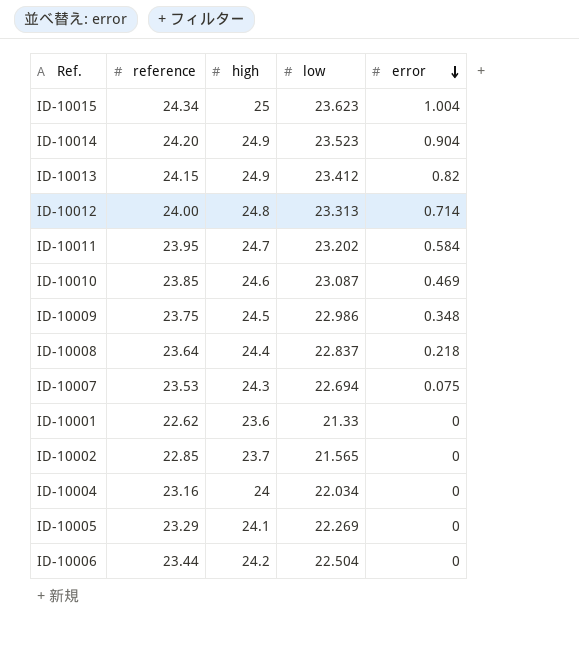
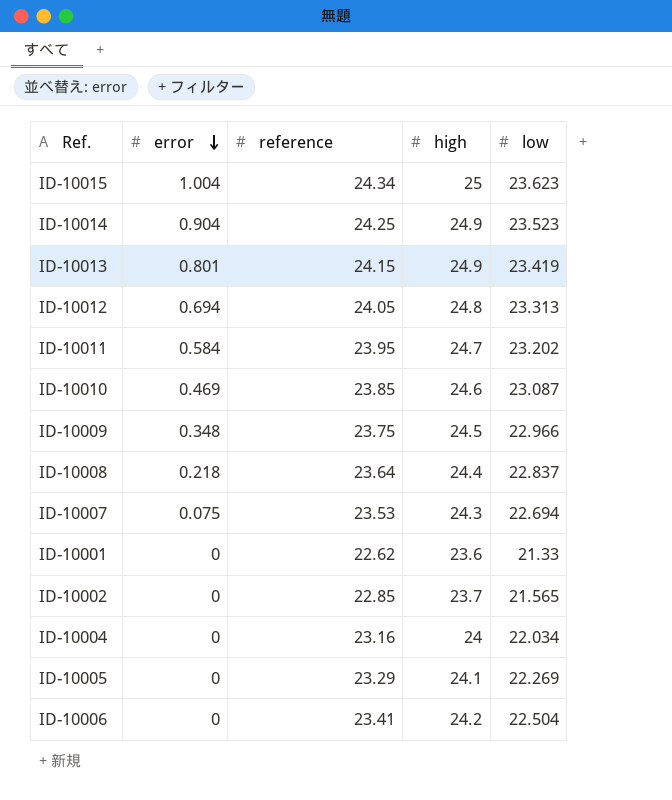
column error | position: 5 -> 2
ID-10014 | reference: 24.20 -> 24.25
ID-10013 | error: 0.82 -> 0.801
ID-10013 | low: 23.412 -> 23.419
ID-10012 | error: 0.714 -> 0.694
ID-10012 | reference: 24.00 -> 24.05
ID-10009 | low: 22.986 -> 22.966
ID-10006 | reference: 23.44 -> 23.41

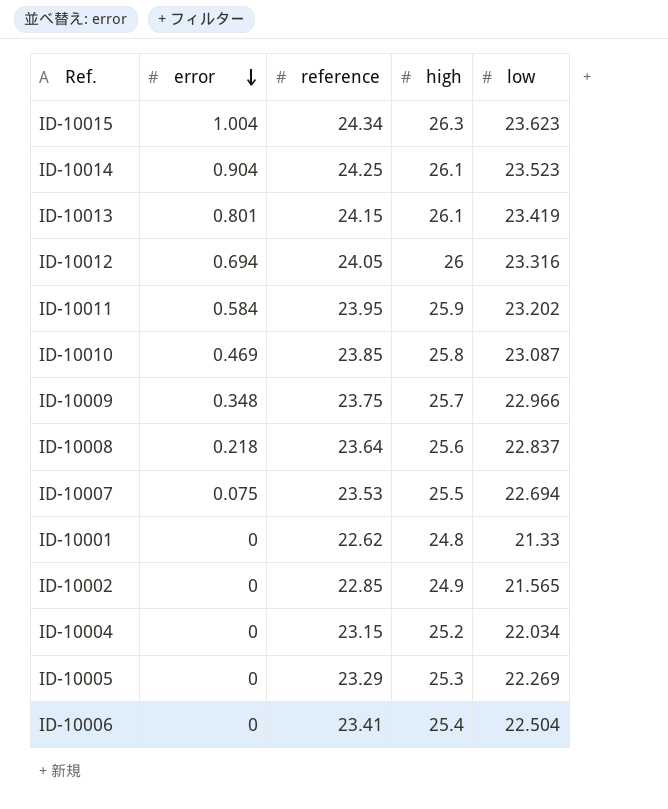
ID-10015 | high: 25 -> 26.3
ID-10014 | high: 24.9 -> 26.1
ID-10013 | high: 24.9 -> 26.1
ID-10012 | high: 24.8 -> 26
ID-10012 | low: 23.313 -> 23.316
ID-10011 | high: 24.7 -> 25.9
ID-10010 | high: 24.6 -> 25.8
ID-10009 | high: 24.5 -> 25.7
ID-10008 | high: 24.4 -> 25.6
ID-10007 | high: 24.3 -> 25.5
ID-10001 | high: 23.6 -> 24.8
ID-10002 | high: 23.7 -> 24.9
ID-10004 | reference: 23.16 -> 23.15
ID-10004 | high: 24 -> 25.2
ID-10005 | high: 24.1 -> 25.3
ID-10006 | high: 24.2 -> 25.4

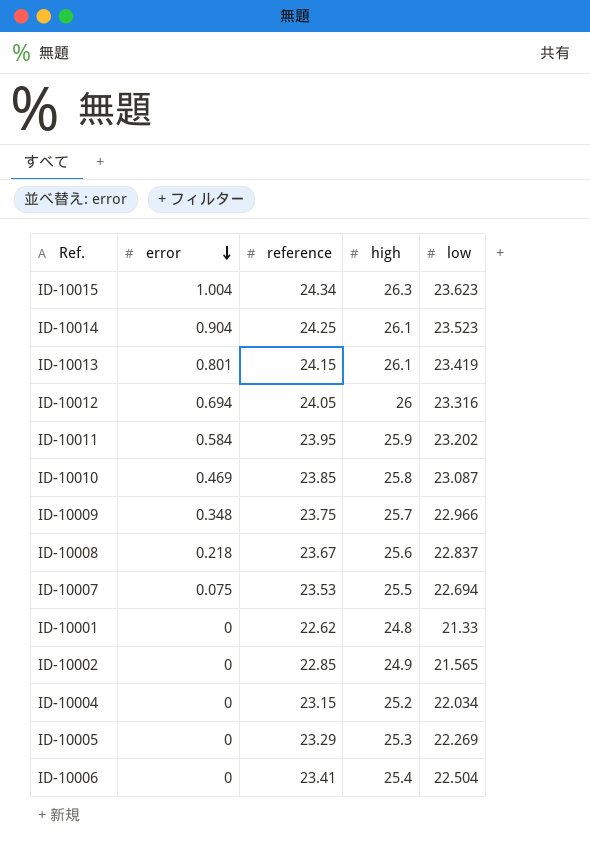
ID-10008 | reference: 23.64 -> 23.67

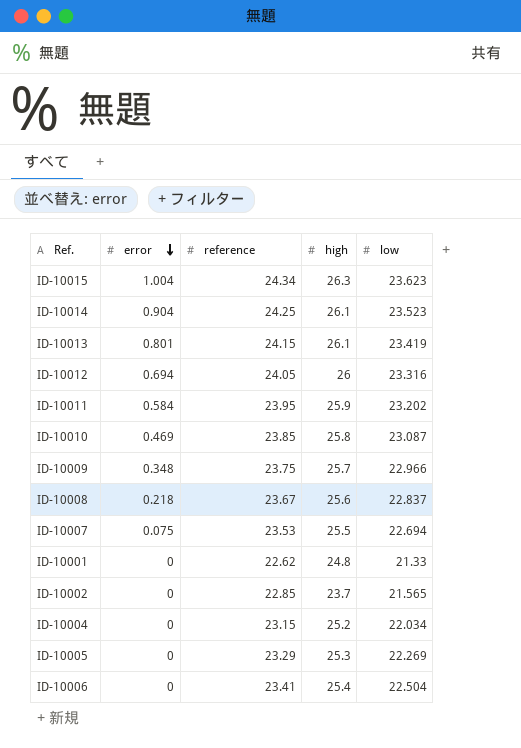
ID-10002 | high: 24.9 -> 23.7

